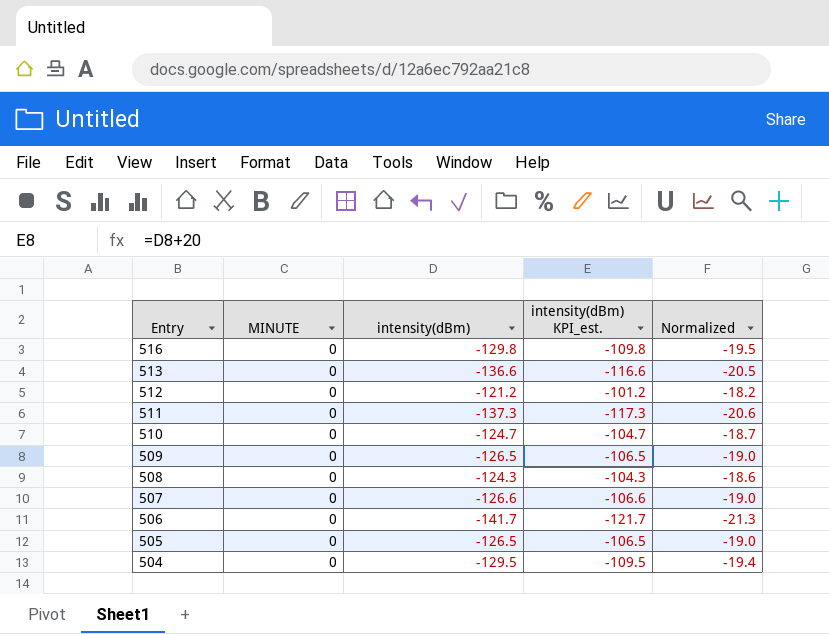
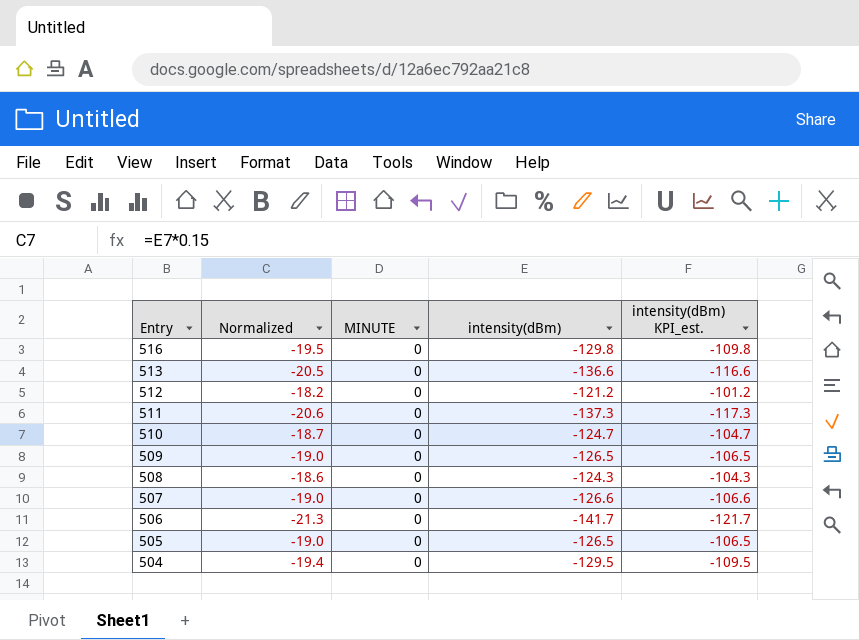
column Normalized | position: 5 -> 2

